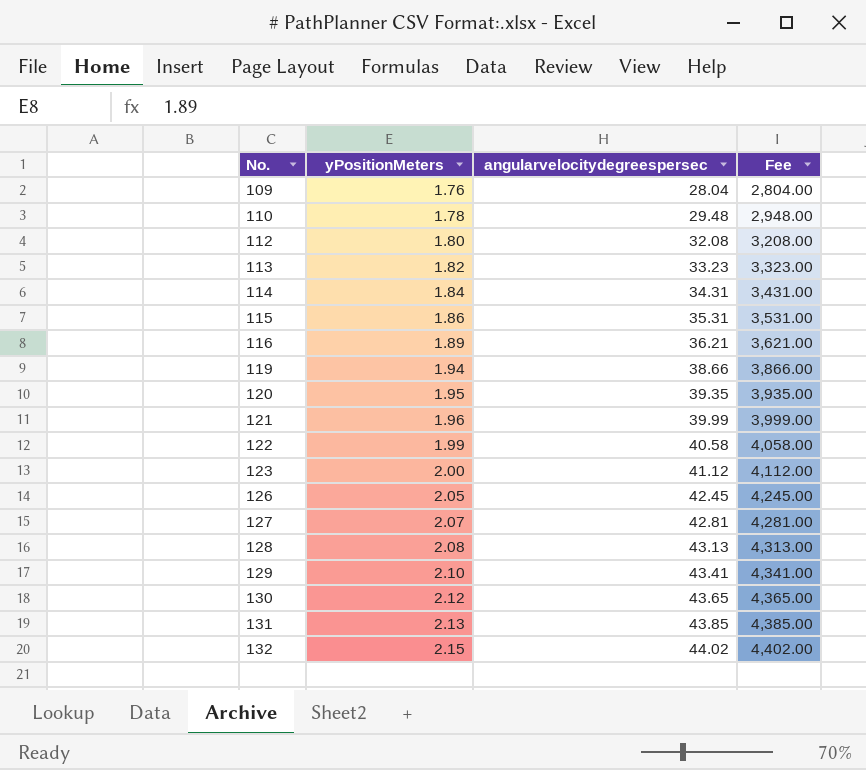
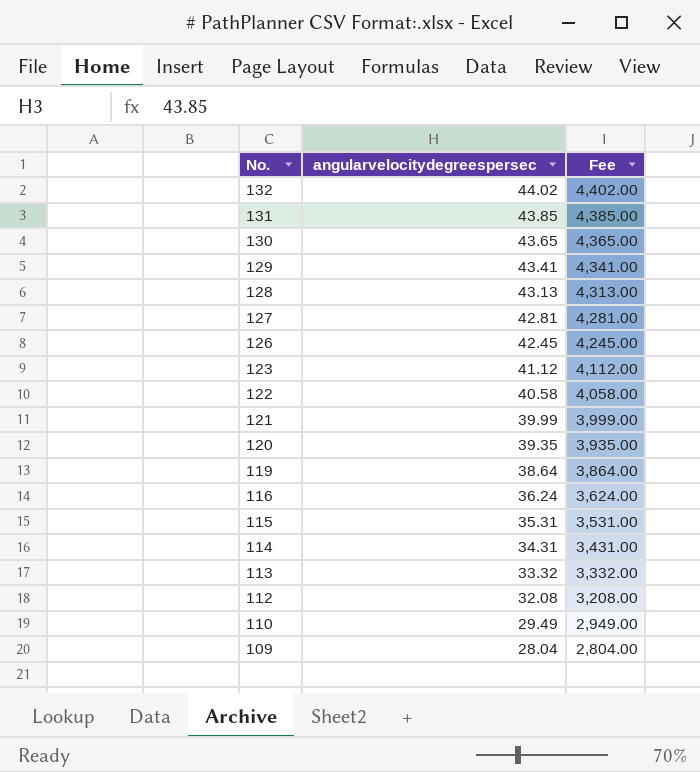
row order: No. ascending -> No. descending
column yPositionMeters | position: 2 -> none
119 | angularvelocitydegreespersec: 38.66 -> 38.64
119 | Fee: 3,866.00 -> 3,864.00
116 | angularvelocitydegreespersec: 36.21 -> 36.24
116 | Fee: 3,621.00 -> 3,624.00
113 | angularvelocitydegreespersec: 33.23 -> 33.32
113 | Fee: 3,323.00 -> 3,332.00
110 | angularvelocitydegreespersec: 29.48 -> 29.49
110 | Fee: 2,948.00 -> 2,949.00

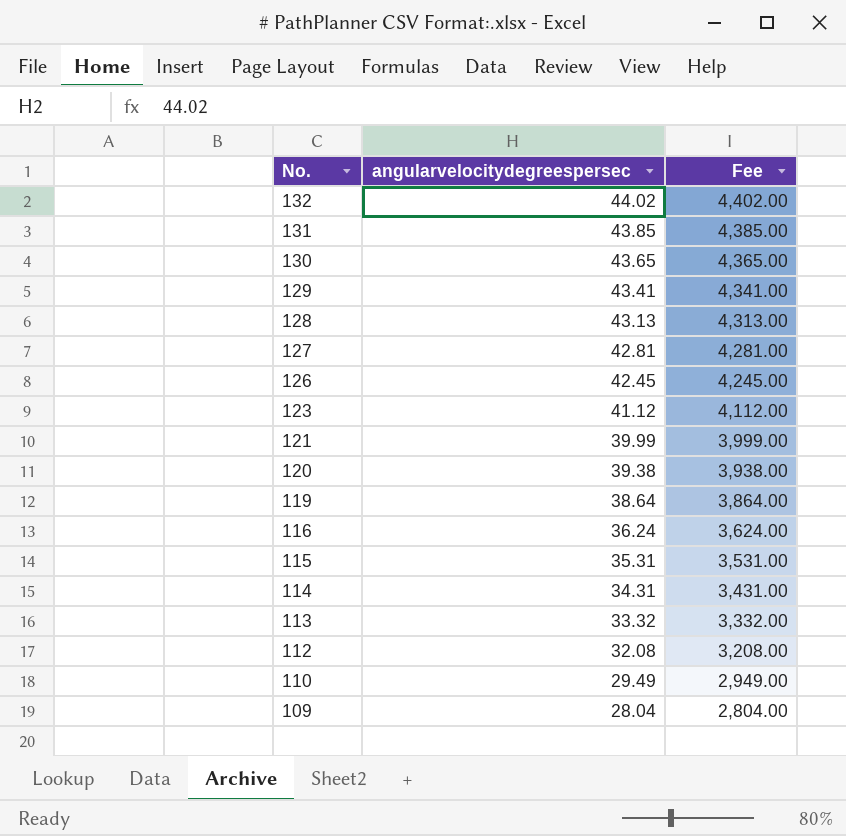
row 122: 40.58 | 4,058.00 -> none
120 | angularvelocitydegreespersec: 39.35 -> 39.38
120 | Fee: 3,935.00 -> 3,938.00

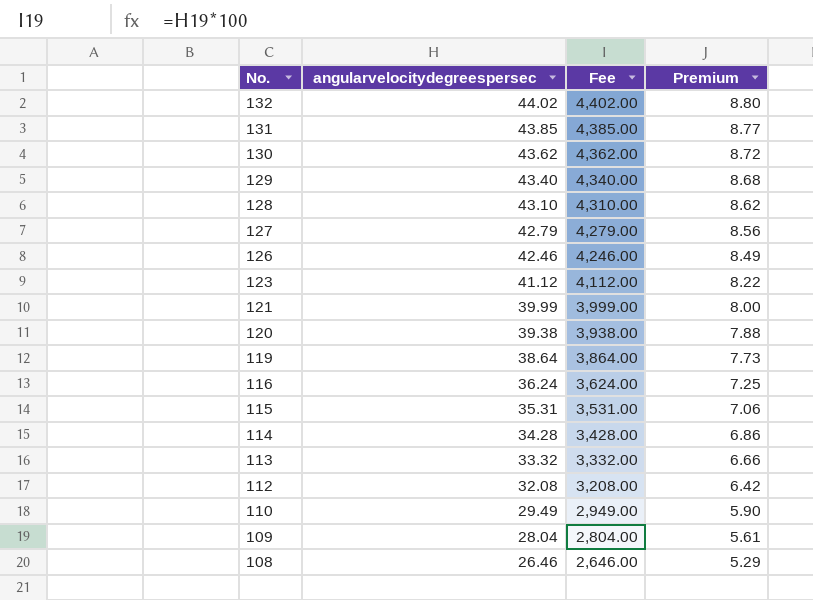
column Premium | formula: none -> [angularvelocitydegreespersec] * 0.2
130 | angularvelocitydegreespersec: 43.65 -> 43.62
130 | Fee: 4,365.00 -> 4,362.00
129 | angularvelocitydegreespersec: 43.41 -> 43.40
129 | Fee: 4,341.00 -> 4,340.00
128 | angularvelocitydegreespersec: 43.13 -> 43.10
128 | Fee: 4,313.00 -> 4,310.00
127 | angularvelocitydegreespersec: 42.81 -> 42.79
127 | Fee: 4,281.00 -> 4,279.00
126 | angularvelocitydegreespersec: 42.45 -> 42.46
126 | Fee: 4,245.00 -> 4,246.00
114 | angularvelocitydegreespersec: 34.31 -> 34.28
114 | Fee: 3,431.00 -> 3,428.00
row 108: none -> 26.46 | 2,646.00 | 5.29

